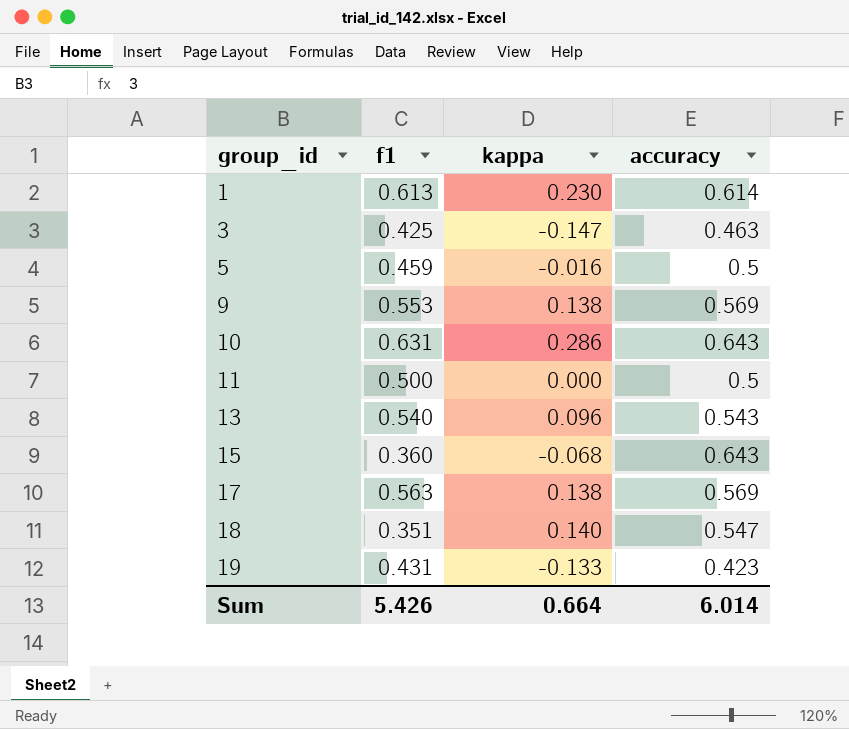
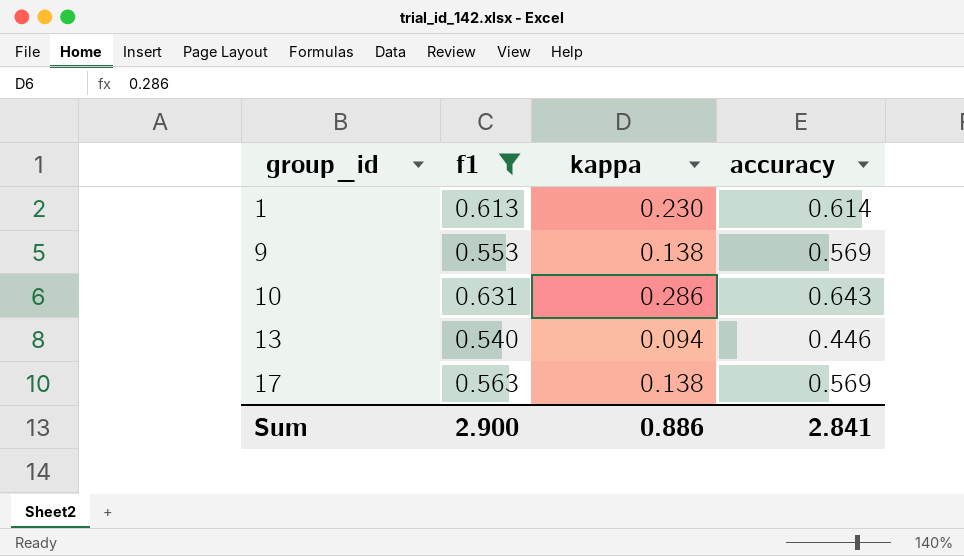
filter: none -> f1 >= 0.540
13 | kappa: 0.096 -> 0.094
13 | accuracy: 0.543 -> 0.446
Sum | f1: 5.426 -> 2.900
Sum | kappa: 0.664 -> 0.886
Sum | accuracy: 6.014 -> 2.841

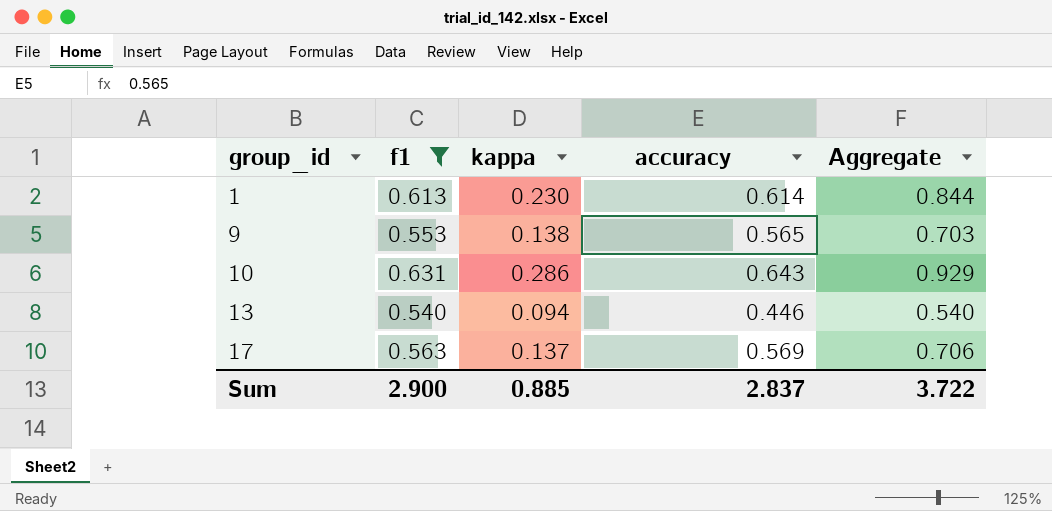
column Aggregate | formula: none -> [kappa] + [accuracy]
9 | accuracy: 0.569 -> 0.565
17 | kappa: 0.138 -> 0.137
Sum | kappa: 0.886 -> 0.885
Sum | accuracy: 2.841 -> 2.837

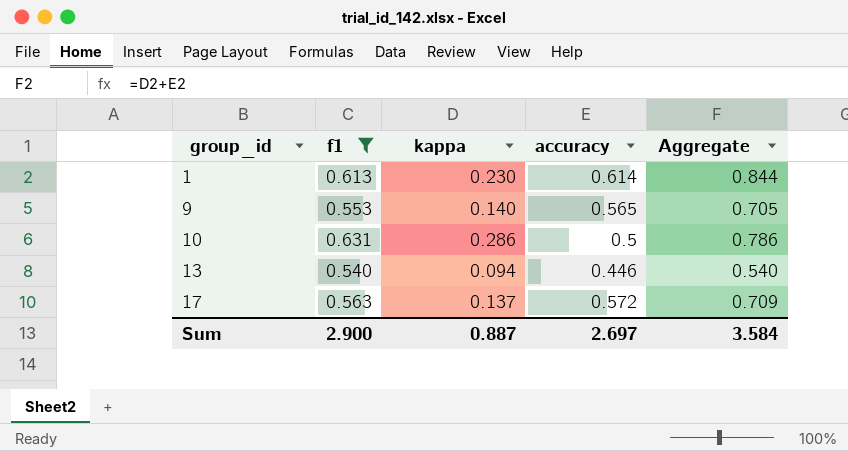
9 | kappa: 0.138 -> 0.140
9 | Aggregate: 0.703 -> 0.705
10 | accuracy: 0.643 -> 0.5
10 | Aggregate: 0.929 -> 0.786
17 | accuracy: 0.569 -> 0.572
17 | Aggregate: 0.706 -> 0.709
Sum | kappa: 0.885 -> 0.887
Sum | accuracy: 2.837 -> 2.697
Sum | Aggregate: 3.722 -> 3.584

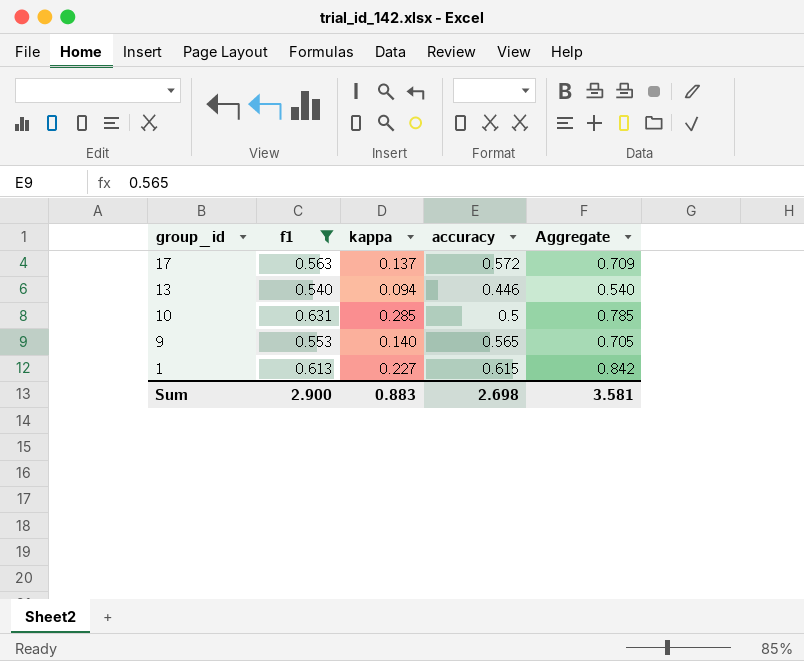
row order: group_id ascending -> group_id descending
10 | kappa: 0.286 -> 0.285
10 | Aggregate: 0.786 -> 0.785
1 | kappa: 0.230 -> 0.227
1 | accuracy: 0.614 -> 0.615
1 | Aggregate: 0.844 -> 0.842
Sum | kappa: 0.887 -> 0.883
Sum | accuracy: 2.697 -> 2.698
Sum | Aggregate: 3.584 -> 3.581

